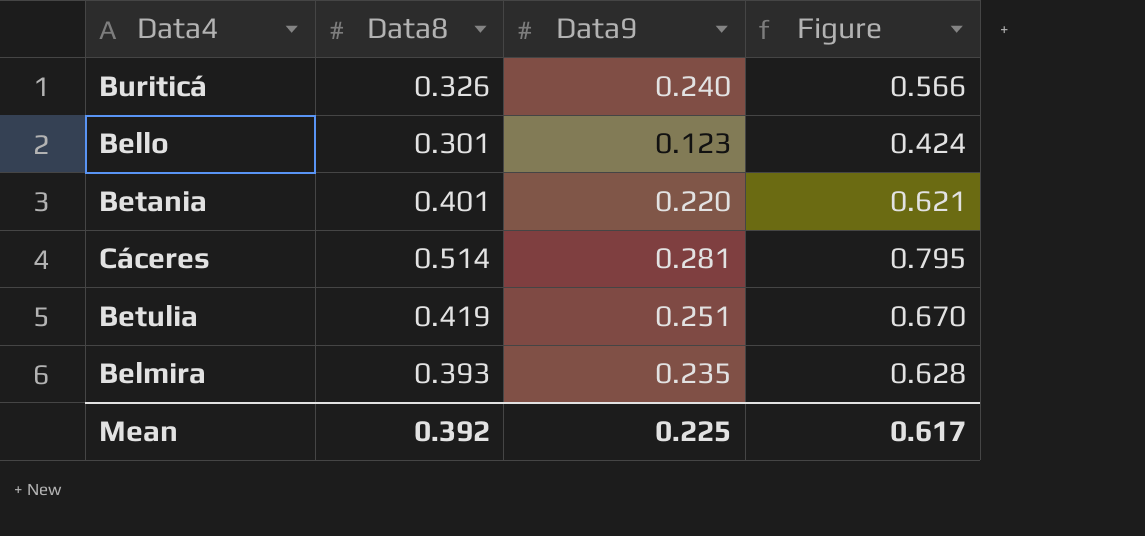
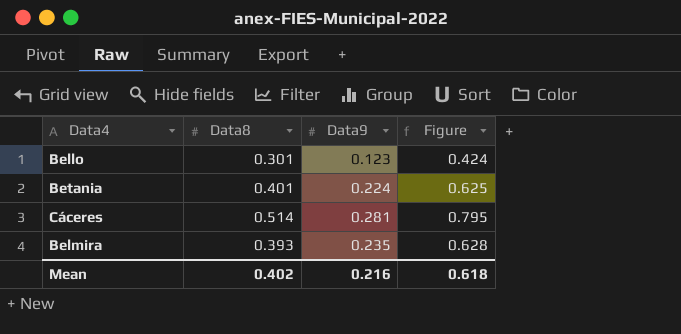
row Buriticá: 0.326 | 0.240 | 0.566 -> none
row Betulia: 0.419 | 0.251 | 0.670 -> none
Betania | Data9: 0.220 -> 0.224
Betania | Figure: 0.621 -> 0.625
Mean | Data8: 0.392 -> 0.402
Mean | Data9: 0.225 -> 0.216
Mean | Figure: 0.617 -> 0.618

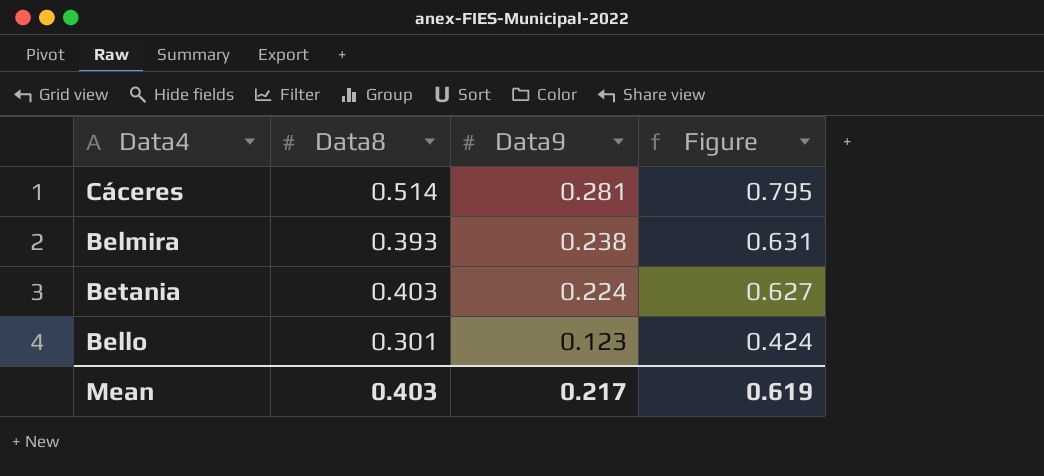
row order: none -> Data9 descending
Belmira | Data9: 0.235 -> 0.238
Belmira | Figure: 0.628 -> 0.631
Betania | Data8: 0.401 -> 0.403
Betania | Figure: 0.625 -> 0.627
Mean | Data8: 0.402 -> 0.403
Mean | Data9: 0.216 -> 0.217
Mean | Figure: 0.618 -> 0.619

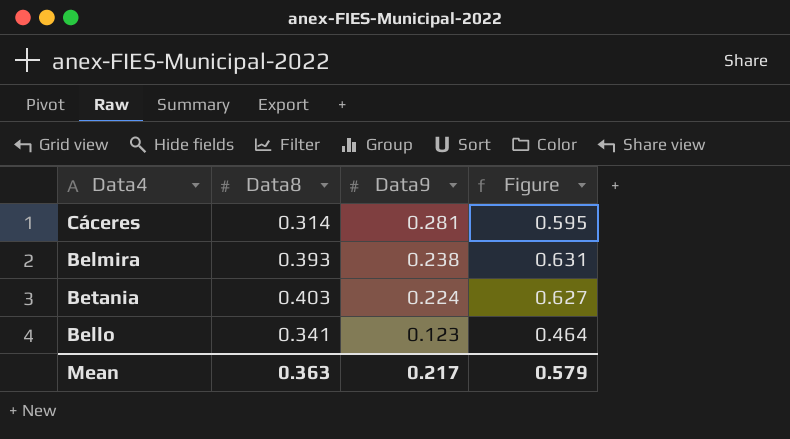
Cáceres | Data8: 0.514 -> 0.314
Cáceres | Figure: 0.795 -> 0.595
Bello | Data8: 0.301 -> 0.341
Bello | Figure: 0.424 -> 0.464
Mean | Data8: 0.403 -> 0.363
Mean | Figure: 0.619 -> 0.579

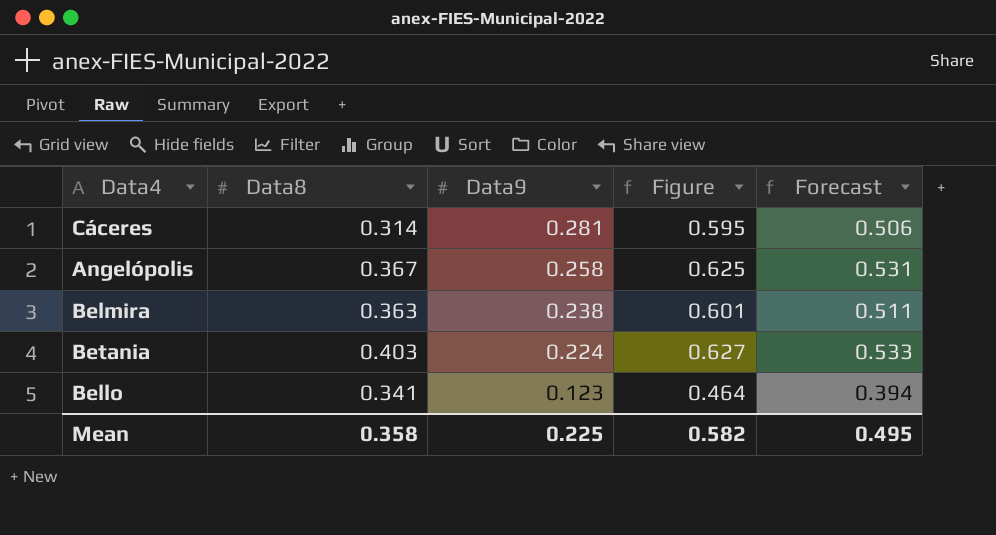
column Forecast | formula: none -> [Figure] * 0.85
row Angelópolis: none -> 0.367 | 0.258 | 0.625 | 0.531
Belmira | Data8: 0.393 -> 0.363
Belmira | Figure: 0.631 -> 0.601
Mean | Data8: 0.363 -> 0.358
Mean | Data9: 0.217 -> 0.225
Mean | Figure: 0.579 -> 0.582

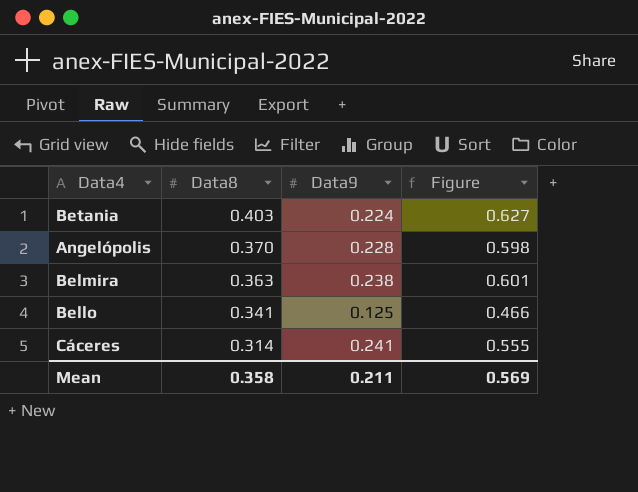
row order: Data9 descending -> Data8 descending
column Forecast | formula: [Figure] * 0.85 -> none
Angelópolis | Data8: 0.367 -> 0.370
Angelópolis | Data9: 0.258 -> 0.228
Angelópolis | Figure: 0.625 -> 0.598
Bello | Data9: 0.123 -> 0.125
Bello | Figure: 0.464 -> 0.466
Cáceres | Data9: 0.281 -> 0.241
Cáceres | Figure: 0.595 -> 0.555
Mean | Data9: 0.225 -> 0.211
Mean | Figure: 0.582 -> 0.569

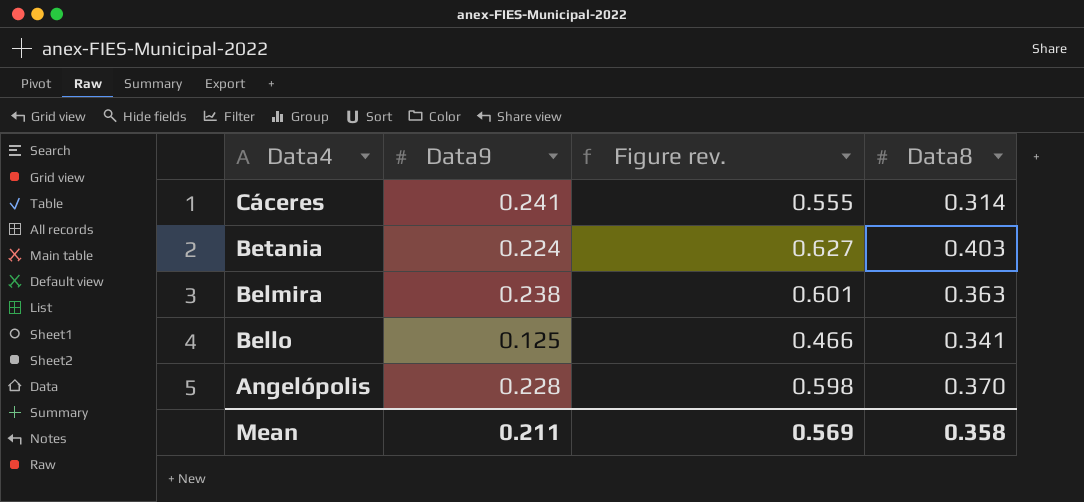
row order: Data8 descending -> Data4 descending
column name: Figure -> Figure rev.
column Data8 | position: 2 -> 4

